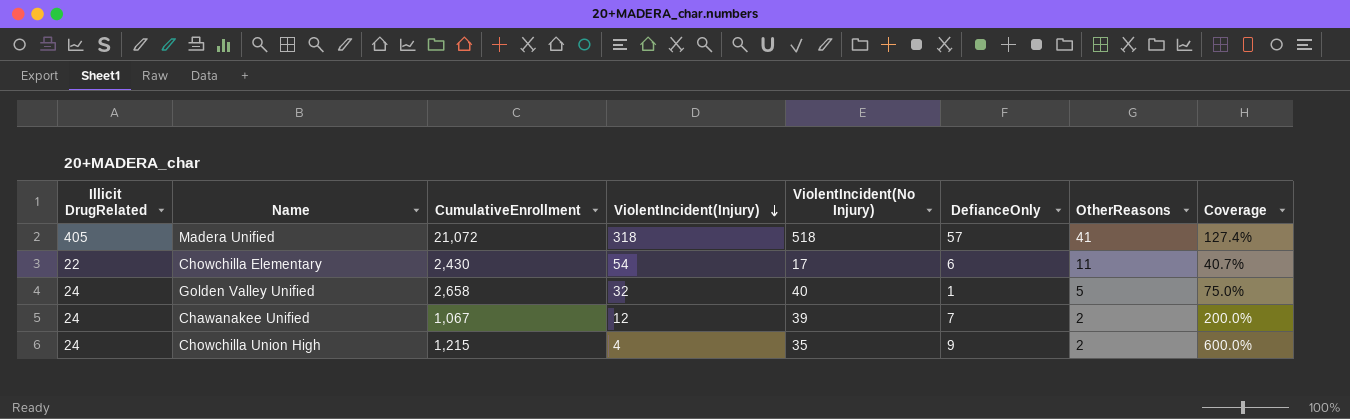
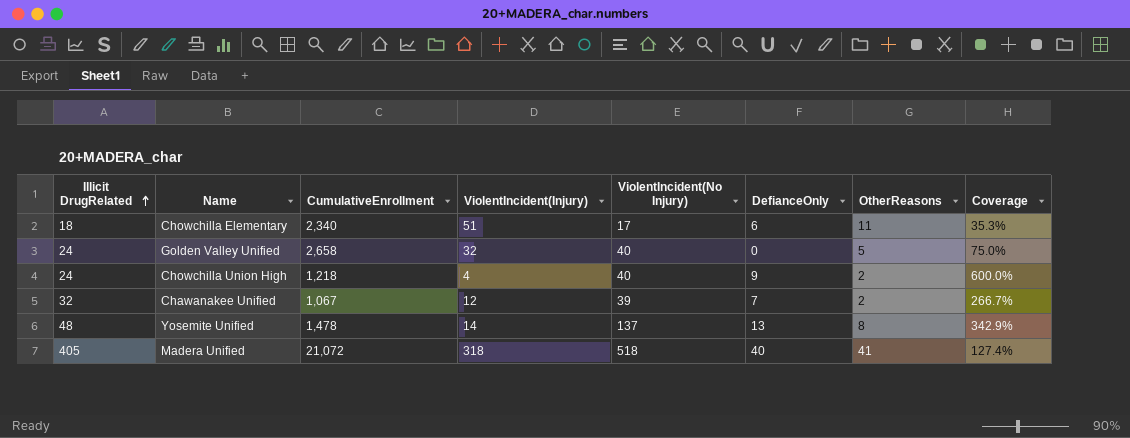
row order: ViolentIncident(Injury) descending -> Illicit DrugRelated ascending
Chowchilla Elementary | Illicit DrugRelated: 22 -> 18
Chowchilla Elementary | CumulativeEnrollment: 2,430 -> 2,340
Chowchilla Elementary | ViolentIncident(Injury): 54 -> 51
Chowchilla Elementary | Coverage: 40.7% -> 35.3%
Golden Valley Unified | DefianceOnly: 1 -> 0
Chowchilla Union High | CumulativeEnrollment: 1,215 -> 1,218
Chowchilla Union High | ViolentIncident(No Injury): 35 -> 40
Chawanakee Unified | Illicit DrugRelated: 24 -> 32
Chawanakee Unified | Coverage: 200.0% -> 266.7%
row Yosemite Unified: none -> 48 | 1,478 | 14 | 137 | 13 | 8 | 342.9%
Madera Unified | DefianceOnly: 57 -> 40

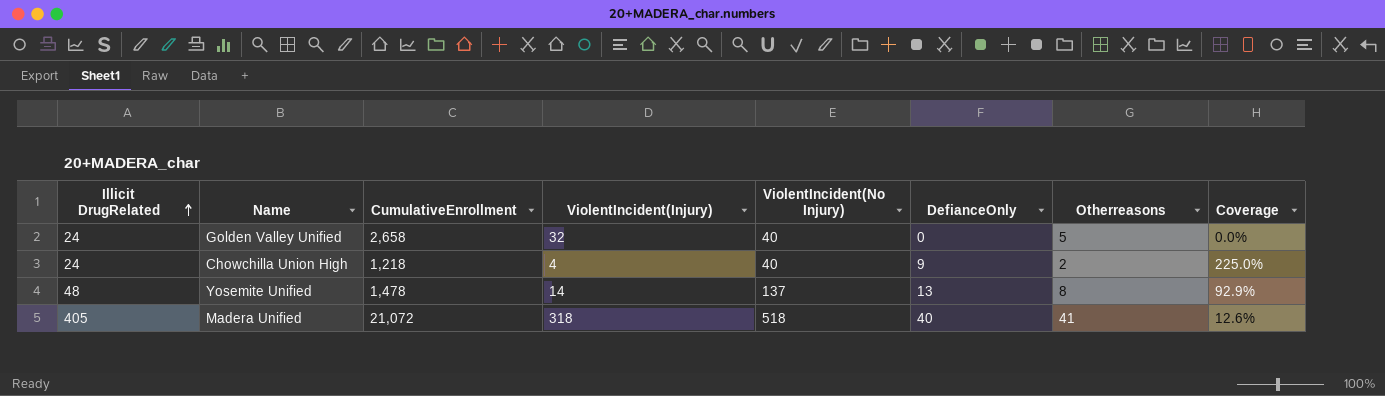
column name: OtherReasons -> Otherreasons
column Coverage | formula: [Illicit DrugRelated] / [ViolentIncident(Injury)] -> [DefianceOnly] / [ViolentIncident(Injury)]
row Chowchilla Elementary: 18 | 2,340 | 51 | 17 | 6 | 11 | 35.3% -> none
row Chawanakee Unified: 32 | 1,067 | 12 | 39 | 7 | 2 | 266.7% -> none

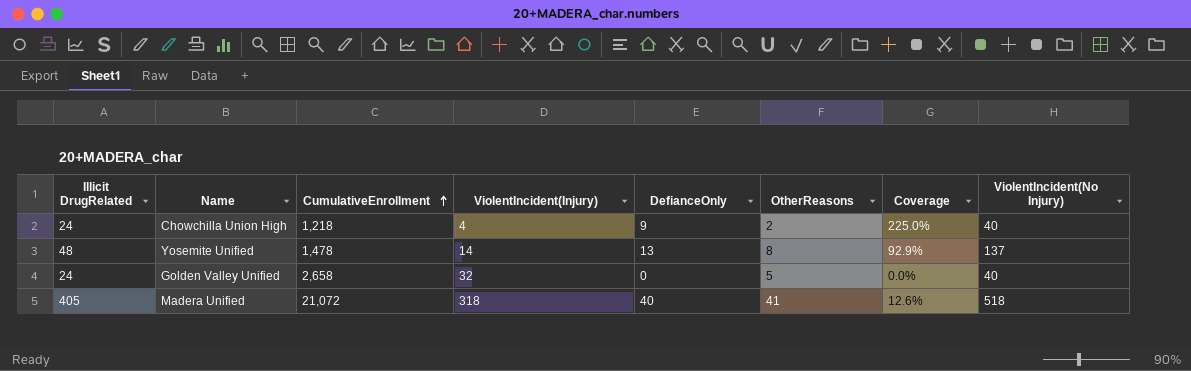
row order: Illicit DrugRelated ascending -> CumulativeEnrollment ascending
column name: Otherreasons -> OtherReasons
column ViolentIncident(No Injury) | position: 5 -> 8

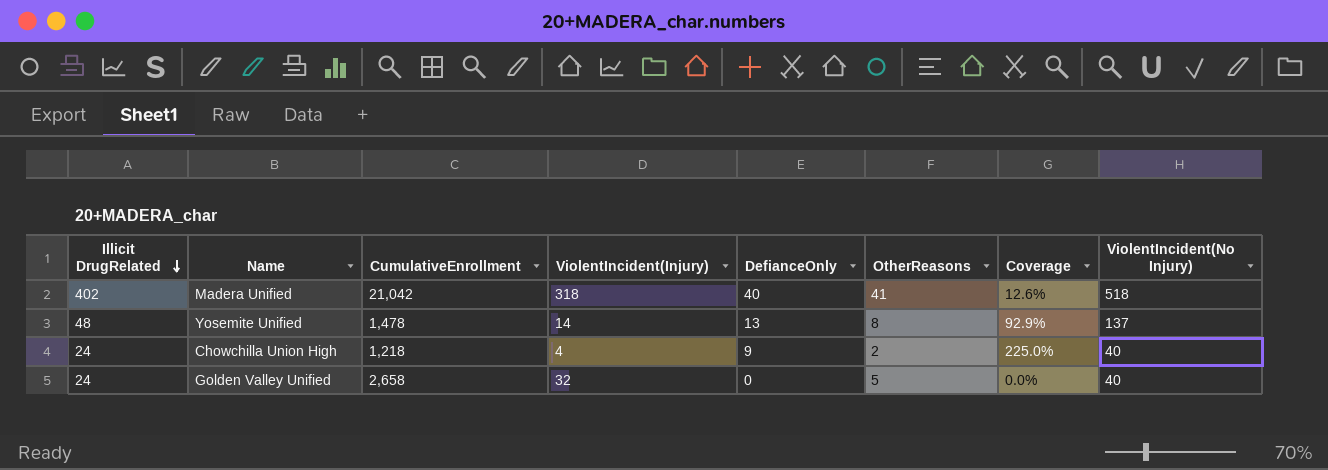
row order: CumulativeEnrollment ascending -> Illicit DrugRelated descending
Madera Unified | Illicit DrugRelated: 405 -> 402
Madera Unified | CumulativeEnrollment: 21,072 -> 21,042

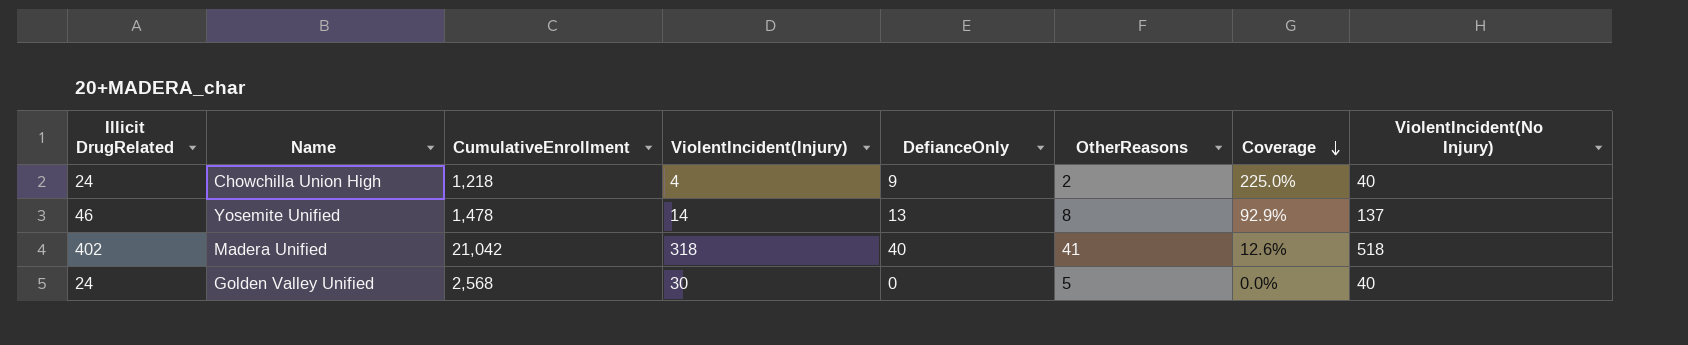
row order: Illicit DrugRelated descending -> Coverage descending
Yosemite Unified | Illicit DrugRelated: 48 -> 46
Golden Valley Unified | CumulativeEnrollment: 2,658 -> 2,568
Golden Valley Unified | ViolentIncident(Injury): 32 -> 30

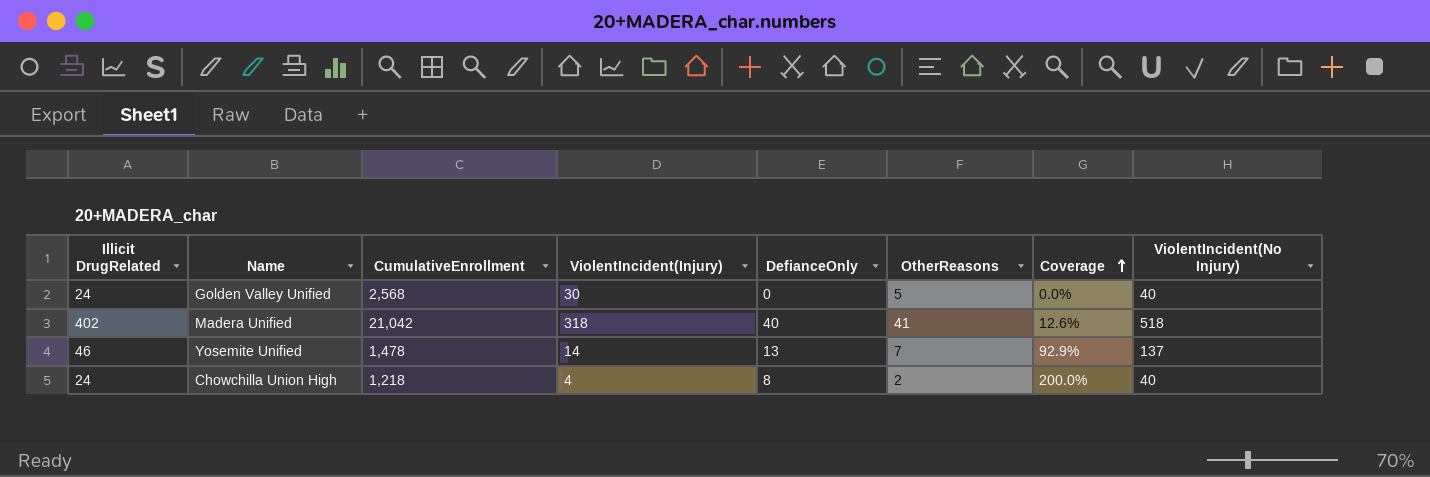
row order: Coverage descending -> Coverage ascending
Yosemite Unified | OtherReasons: 8 -> 7
Chowchilla Union High | DefianceOnly: 9 -> 8
Chowchilla Union High | Coverage: 225.0% -> 200.0%

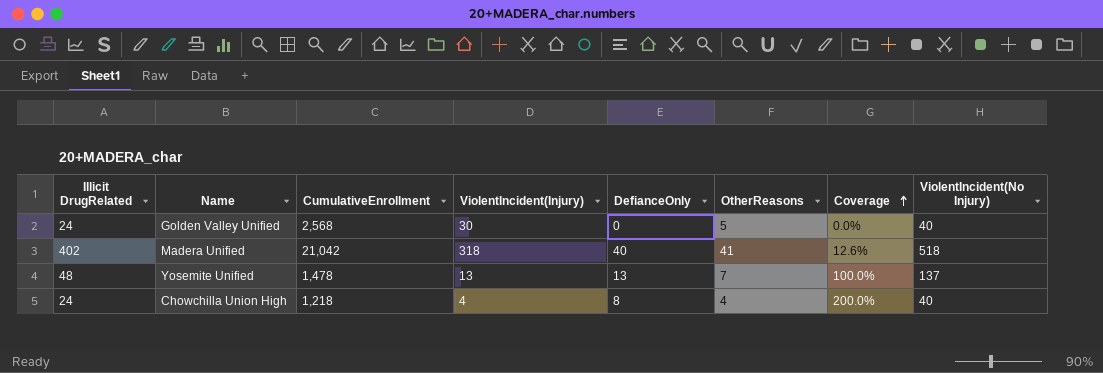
Yosemite Unified | Illicit DrugRelated: 46 -> 48
Yosemite Unified | ViolentIncident(Injury): 14 -> 13
Yosemite Unified | Coverage: 92.9% -> 100.0%
Chowchilla Union High | OtherReasons: 2 -> 4

